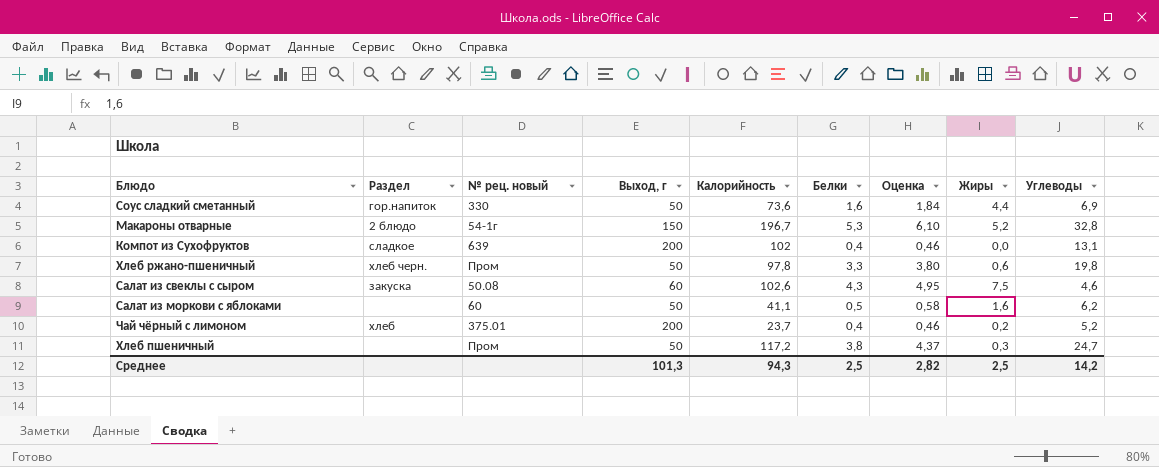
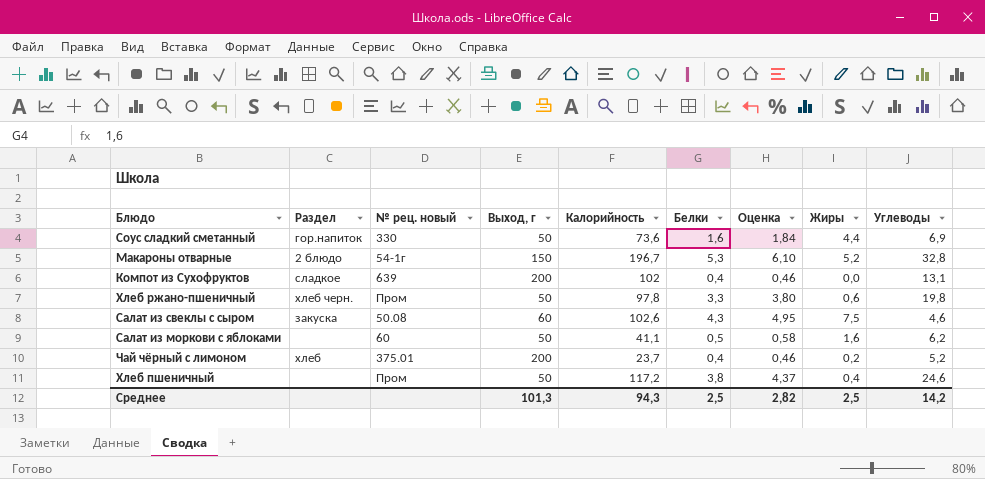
Хлеб пшеничный | Жиры: 0,3 -> 0,4
Хлеб пшеничный | Углеводы: 24,7 -> 24,6

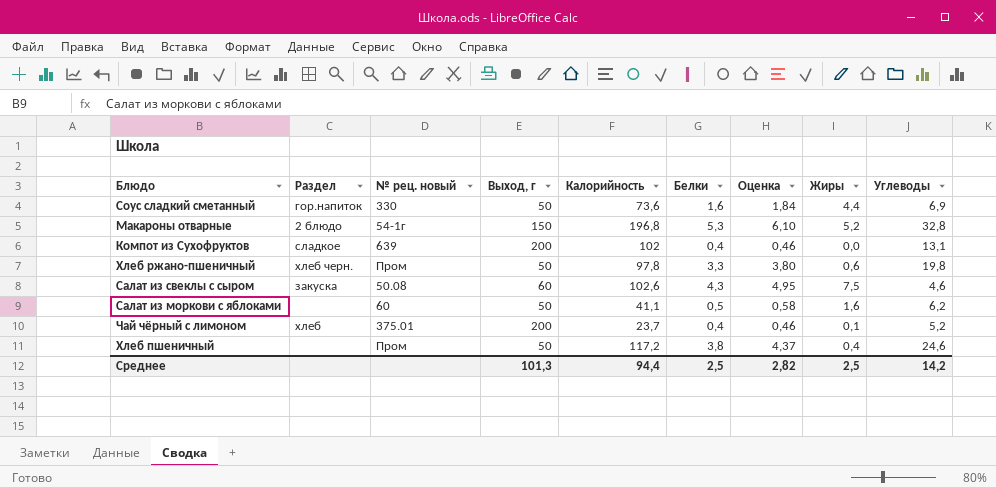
Макароны отварные | Калорийность: 196,7 -> 196,8
Чай чёрный с лимоном | Жиры: 0,2 -> 0,1
Среднее | Калорийность: 94,3 -> 94,4

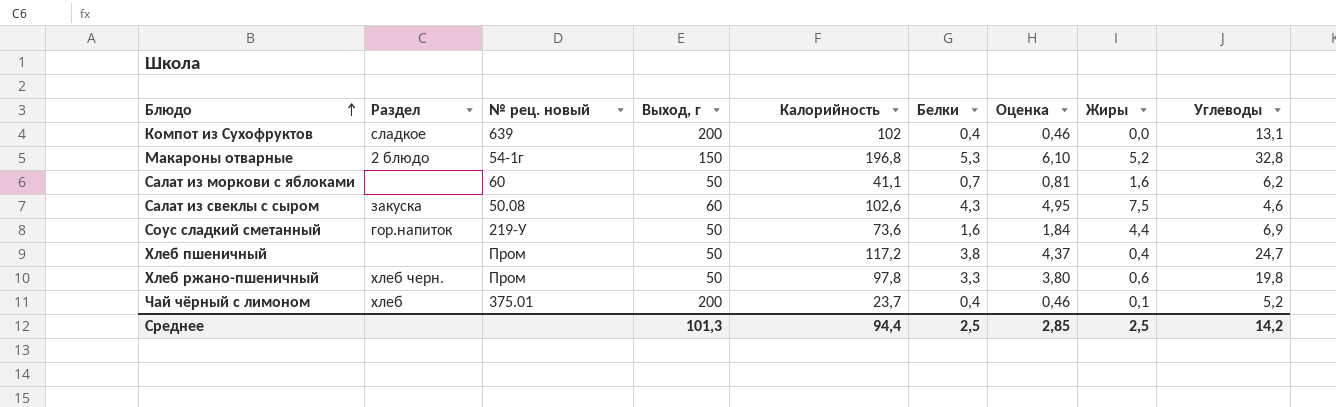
row order: none -> Блюдо ascending
Салат из моркови с яблоками | Белки: 0,5 -> 0,7
Салат из моркови с яблоками | Оценка: 0,58 -> 0,81
Соус сладкий сметанный | № рец. новый: 330 -> 219-У
Хлеб пшеничный | Углеводы: 24,6 -> 24,7
Среднее | Оценка: 2,82 -> 2,85

